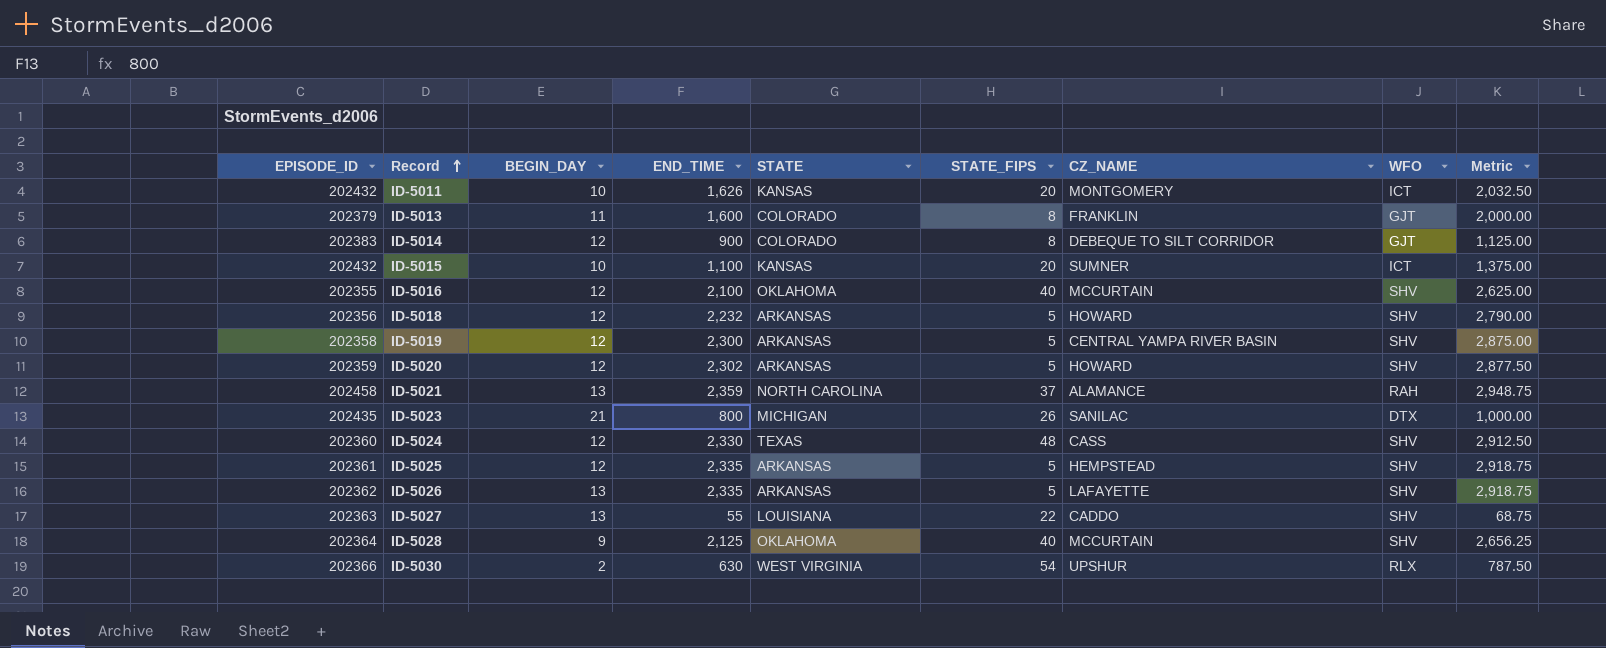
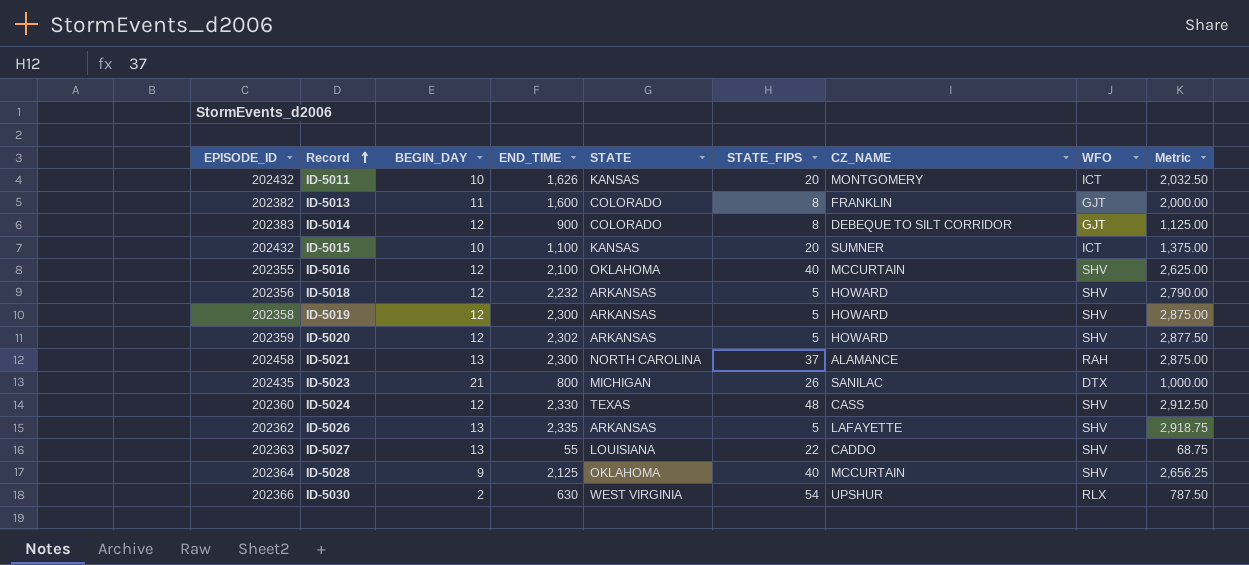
row ID-5025: 202361 | 12 | 2,335 | ARKANSAS | 5 | HEMPSTEAD | SHV | 2,918.75 -> none
ID-5013 | EPISODE_ID: 202379 -> 202382
ID-5019 | CZ_NAME: CENTRAL YAMPA RIVER BASIN -> HOWARD
ID-5021 | END_TIME: 2,359 -> 2,300
ID-5021 | Metric: 2,948.75 -> 2,875.00

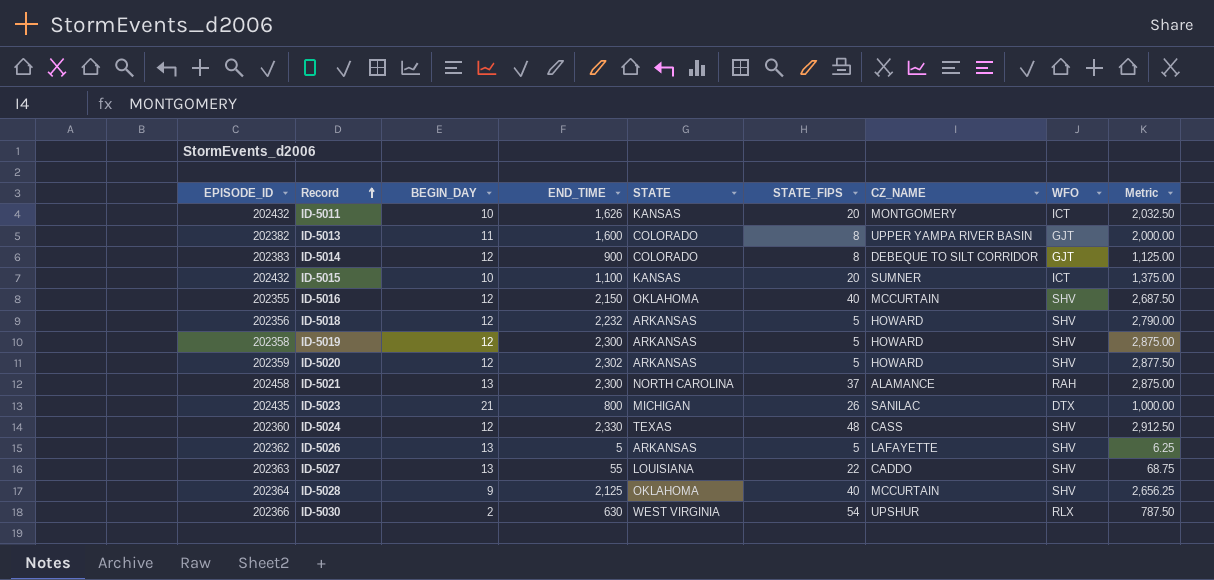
ID-5013 | CZ_NAME: FRANKLIN -> UPPER YAMPA RIVER BASIN
ID-5016 | END_TIME: 2,100 -> 2,150
ID-5016 | Metric: 2,625.00 -> 2,687.50
ID-5026 | END_TIME: 2,335 -> 5
ID-5026 | Metric: 2,918.75 -> 6.25

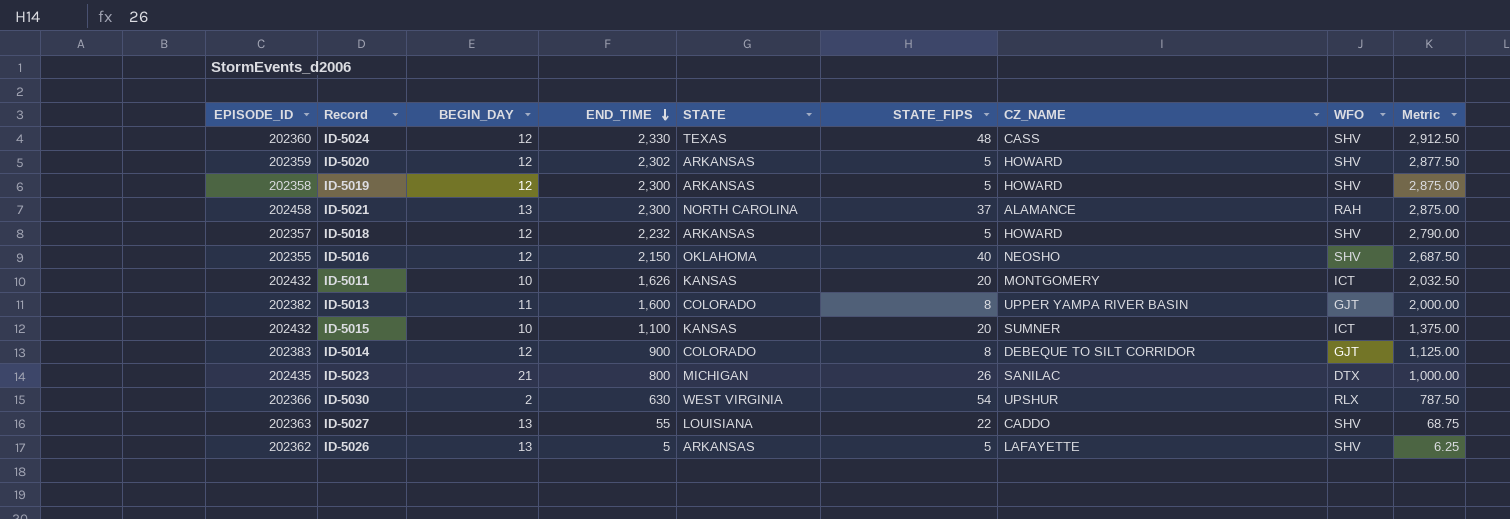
row order: Record ascending -> END_TIME descending
row ID-5028: 202364 | 9 | 2,125 | OKLAHOMA | 40 | MCCURTAIN | SHV | 2,656.25 -> none
ID-5018 | EPISODE_ID: 202356 -> 202357
ID-5016 | CZ_NAME: MCCURTAIN -> NEOSHO

